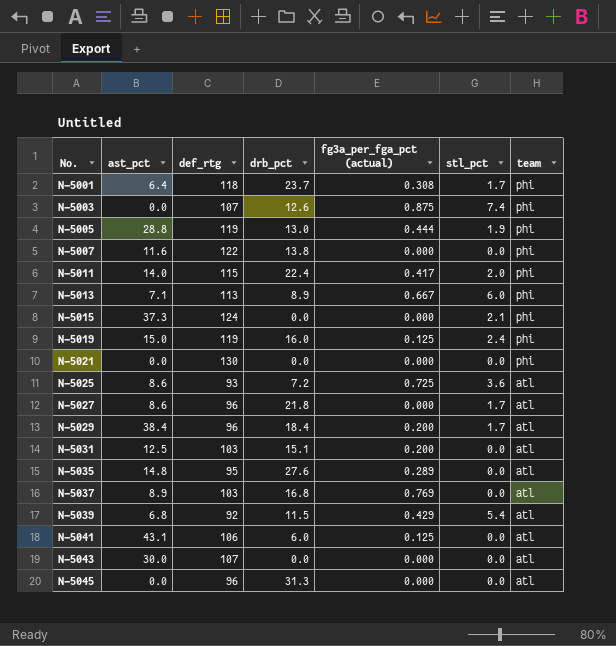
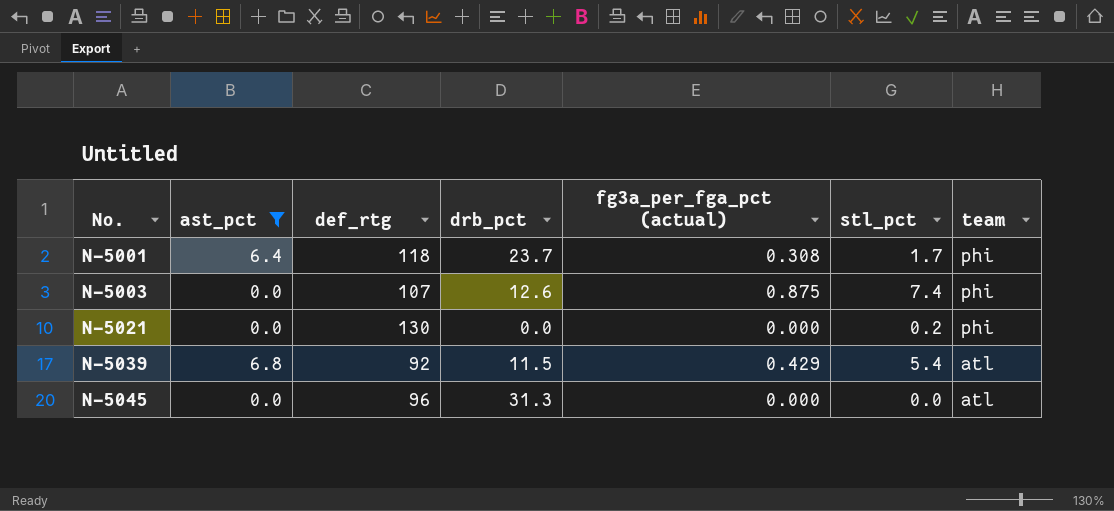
filter: none -> ast_pct <= 6.8
N-5021 | stl_pct: 0.0 -> 0.2

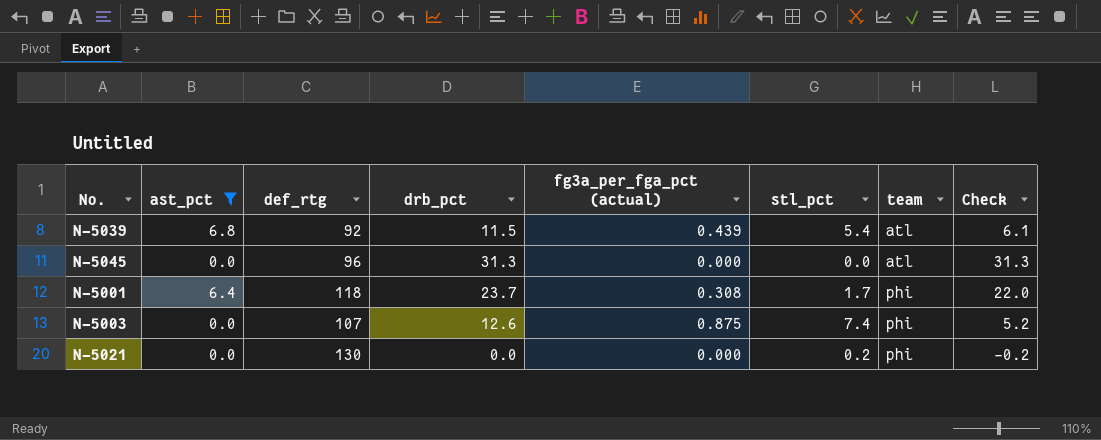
row order: No. ascending -> team ascending
column Check | formula: none -> [drb_pct] - [stl_pct]
N-5039 | fg3a_per_fga_pct (actual): 0.429 -> 0.439

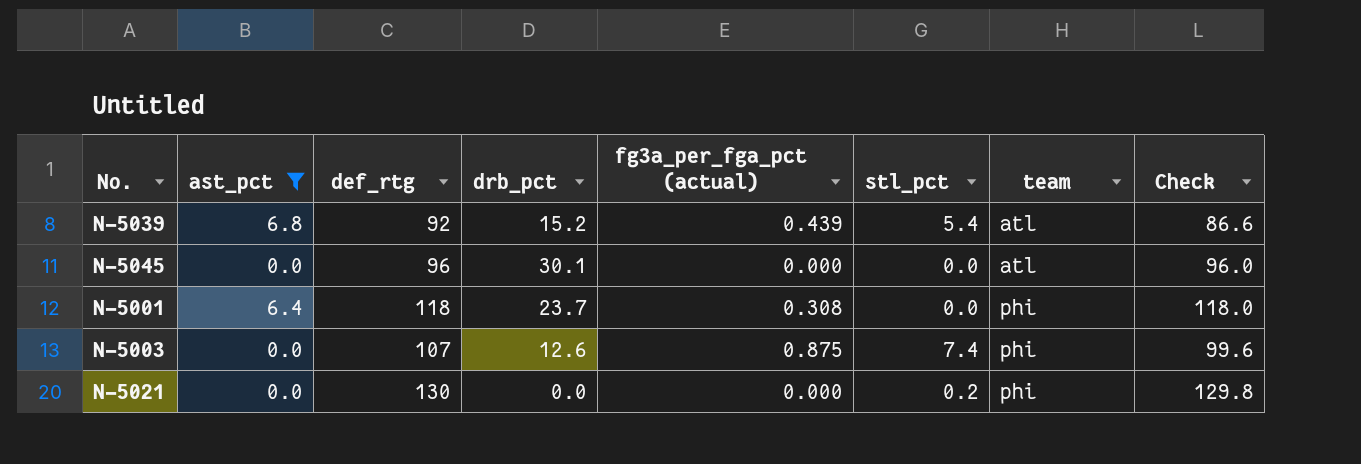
column Check | formula: [drb_pct] - [stl_pct] -> [def_rtg] - [stl_pct]
N-5039 | drb_pct: 11.5 -> 15.2
N-5045 | drb_pct: 31.3 -> 30.1
N-5001 | stl_pct: 1.7 -> 0.0

